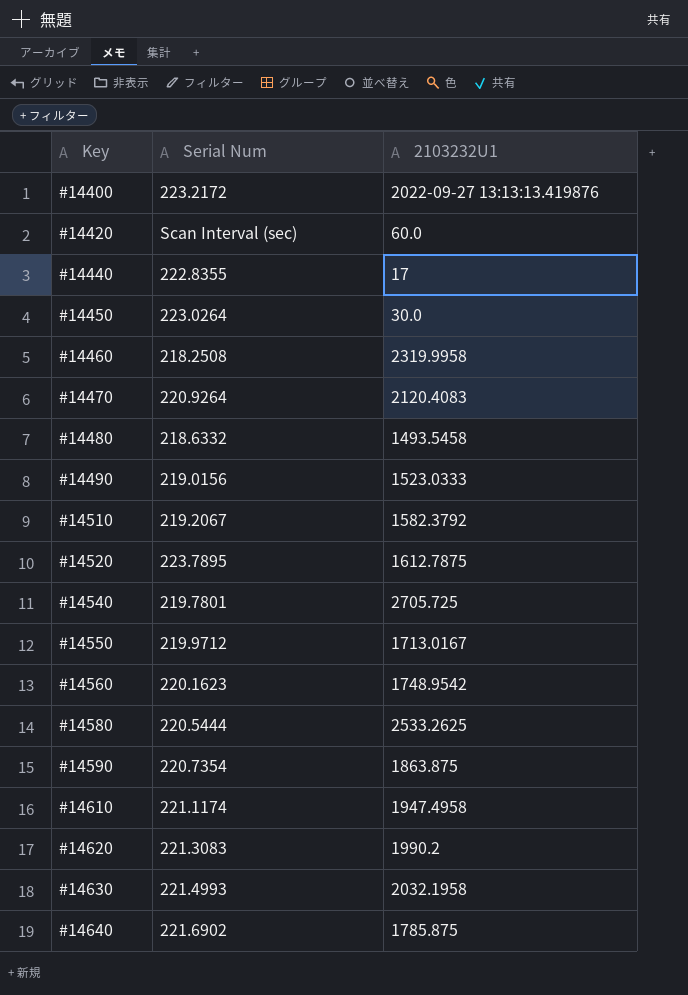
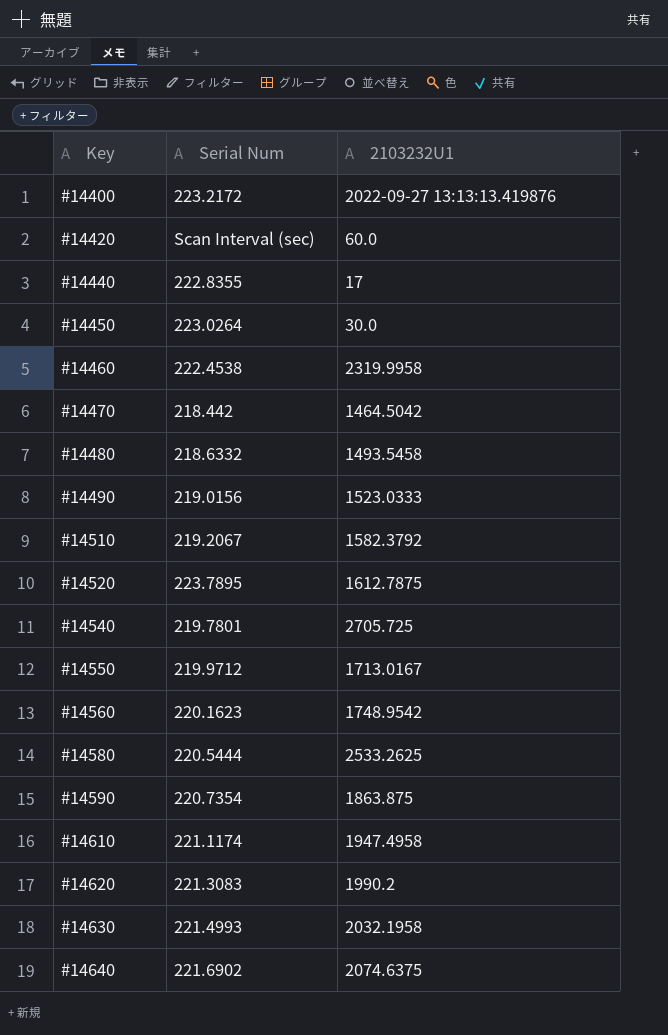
#14460 | Serial Num: 218.2508 -> 222.4538
#14470 | Serial Num: 220.9264 -> 218.442
#14470 | 2103232U1: 2120.4083 -> 1464.5042
#14640 | 2103232U1: 1785.875 -> 2074.6375

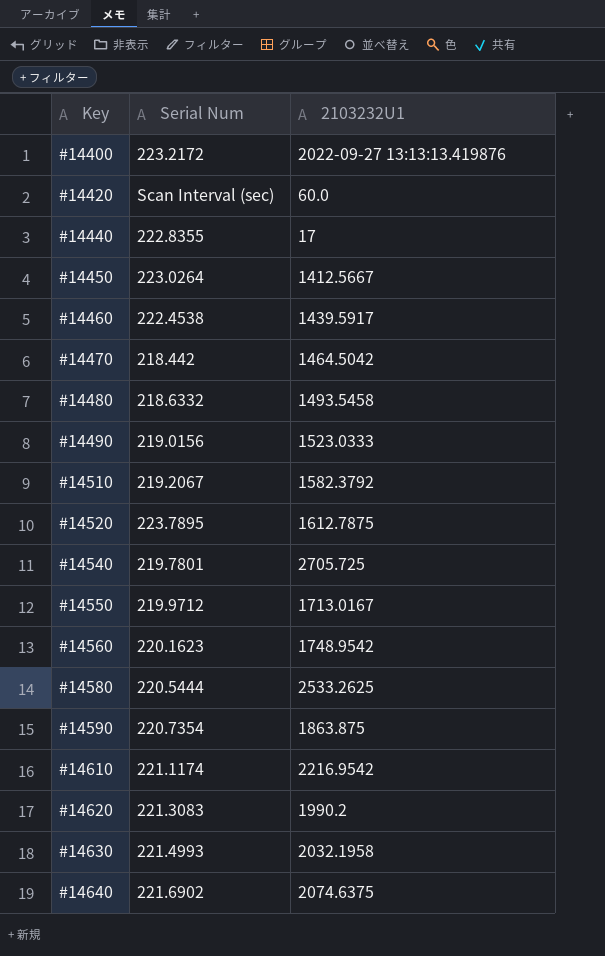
#14450 | 2103232U1: 30.0 -> 1412.5667
#14460 | 2103232U1: 2319.9958 -> 1439.5917
#14610 | 2103232U1: 1947.4958 -> 2216.9542

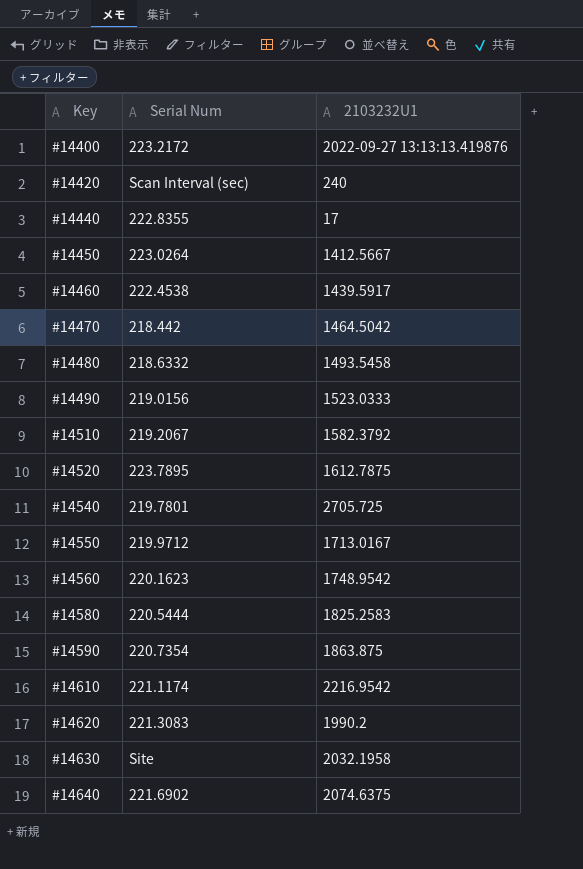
#14420 | 2103232U1: 60.0 -> 240
#14580 | 2103232U1: 2533.2625 -> 1825.2583
#14630 | Serial Num: 221.4993 -> Site

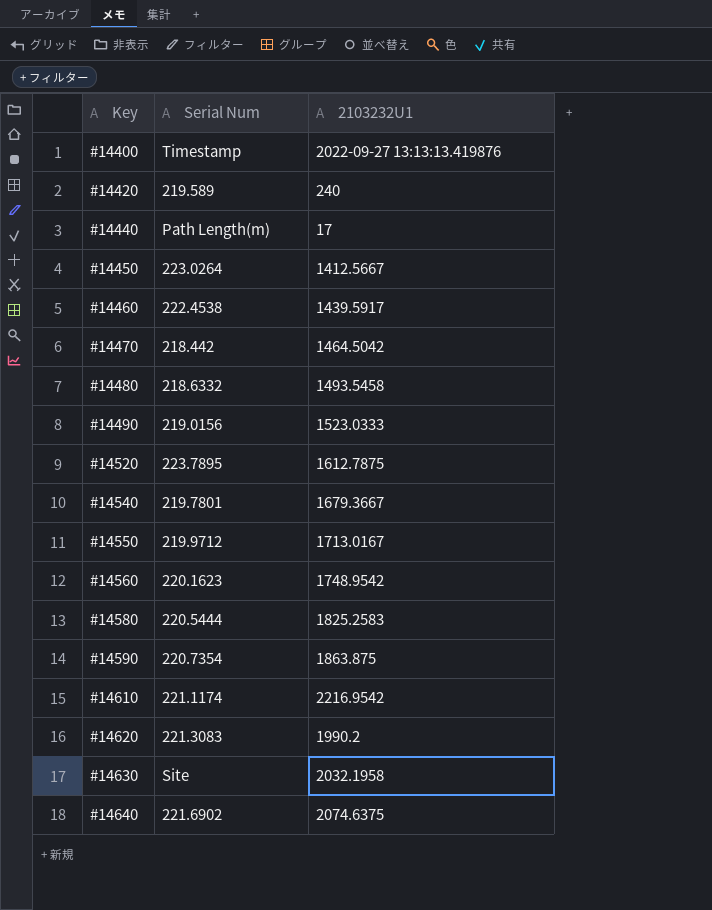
row #14510: 219.2067 | 1582.3792 -> none
#14400 | Serial Num: 223.2172 -> Timestamp
#14420 | Serial Num: Scan Interval (sec) -> 219.589
#14440 | Serial Num: 222.8355 -> Path Length(m)
#14540 | 2103232U1: 2705.725 -> 1679.3667

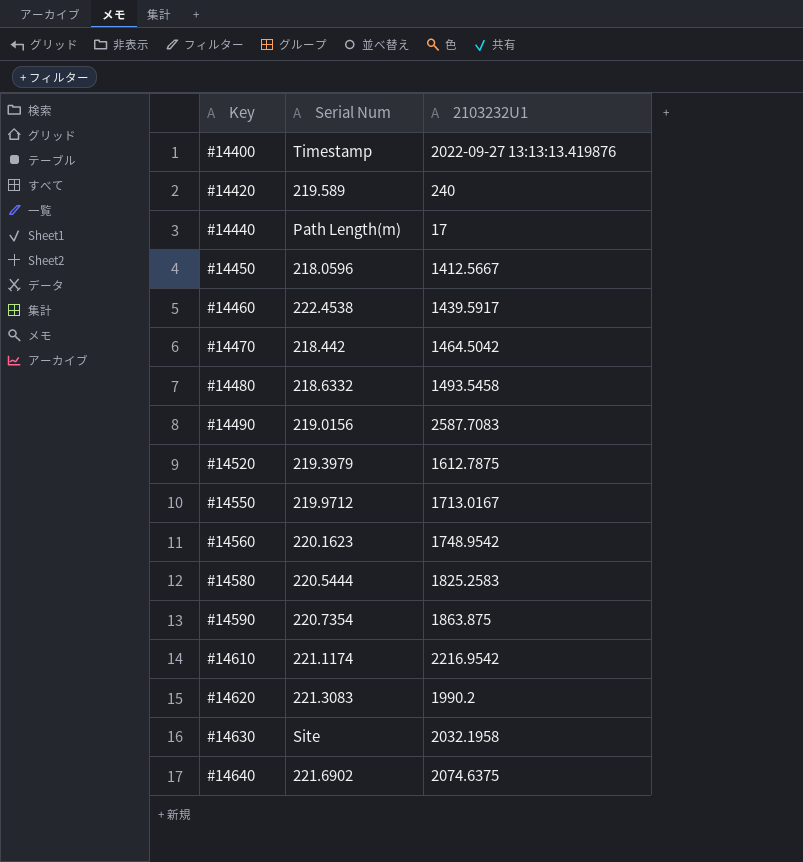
row #14540: 219.7801 | 1679.3667 -> none
#14450 | Serial Num: 223.0264 -> 218.0596
#14490 | 2103232U1: 1523.0333 -> 2587.7083
#14520 | Serial Num: 223.7895 -> 219.3979

